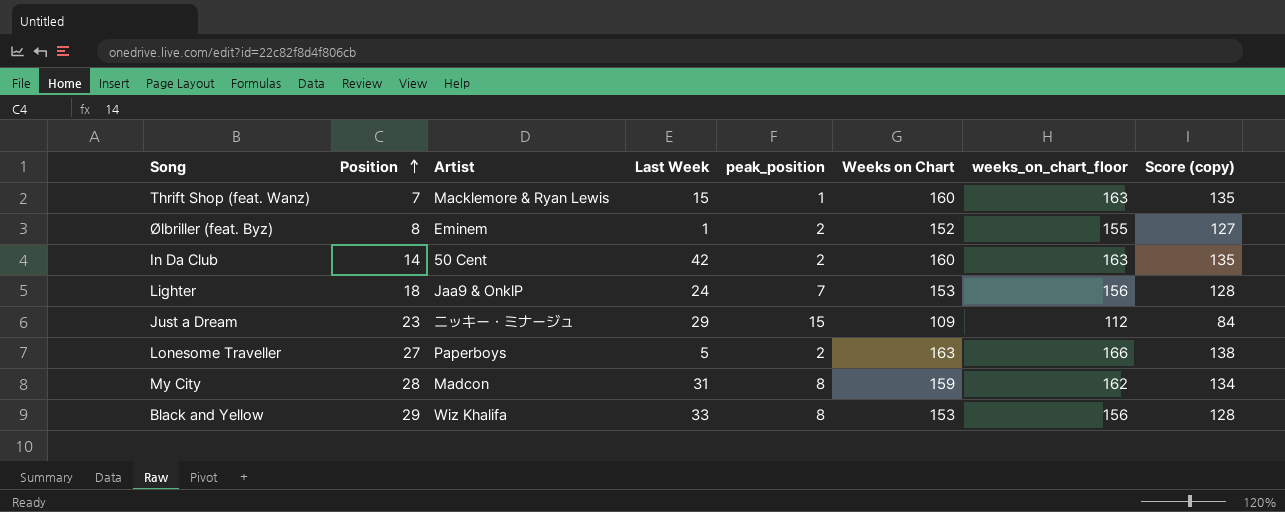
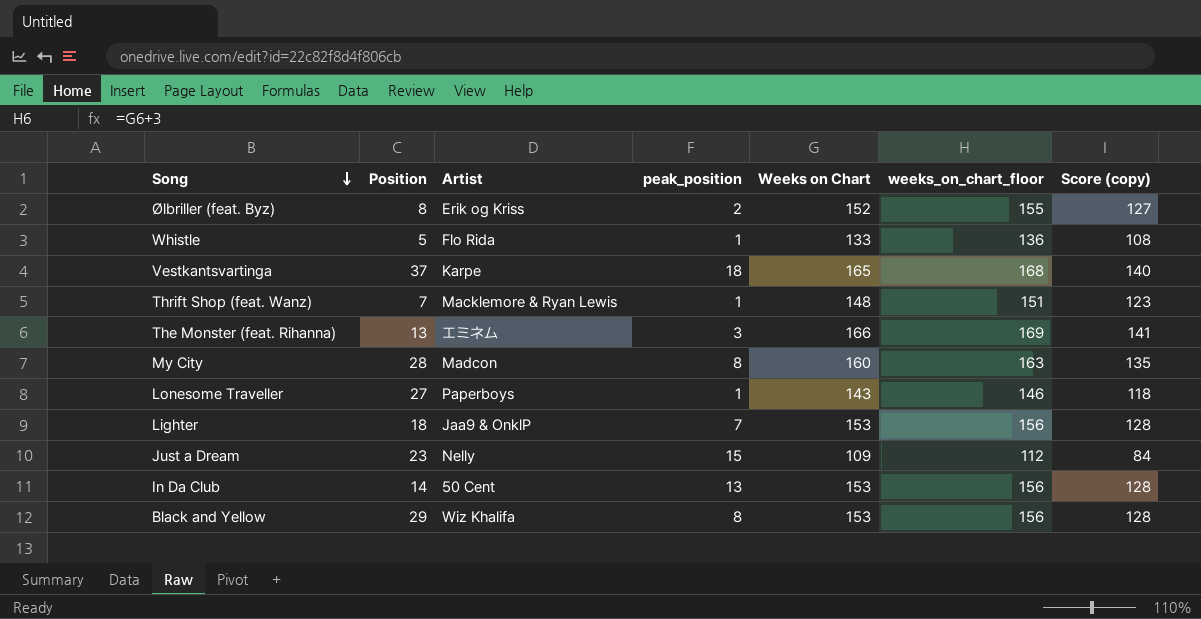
row order: Position ascending -> Song descending
column Last Week | position: 4 -> none
Ølbriller (feat. Byz) | Artist: Eminem -> Erik og Kriss
row Whistle: none -> 5 | Flo Rida | 1 | 133 | 136 | 108
row Vestkantsvartinga: none -> 37 | Karpe | 18 | 165 | 168 | 140
Thrift Shop (feat. Wanz) | Weeks on Chart: 160 -> 148
Thrift Shop (feat. Wanz) | weeks_on_chart_floor: 163 -> 151
Thrift Shop (feat. Wanz) | Score (copy): 135 -> 123
row The Monster (feat. Rihanna): none -> 13 | エミネム | 3 | 166 | 169 | 141
My City | Weeks on Chart: 159 -> 160
My City | weeks_on_chart_floor: 162 -> 163
My City | Score (copy): 134 -> 135
Lonesome Traveller | peak_position: 2 -> 1
Lonesome Traveller | Weeks on Chart: 163 -> 143
Lonesome Traveller | weeks_on_chart_floor: 166 -> 146
Lonesome Traveller | Score (copy): 138 -> 118
Just a Dream | Artist: ニッキー・ミナージュ -> Nelly
In Da Club | peak_position: 2 -> 13
In Da Club | Weeks on Chart: 160 -> 153
In Da Club | weeks_on_chart_floor: 163 -> 156
In Da Club | Score (copy): 135 -> 128

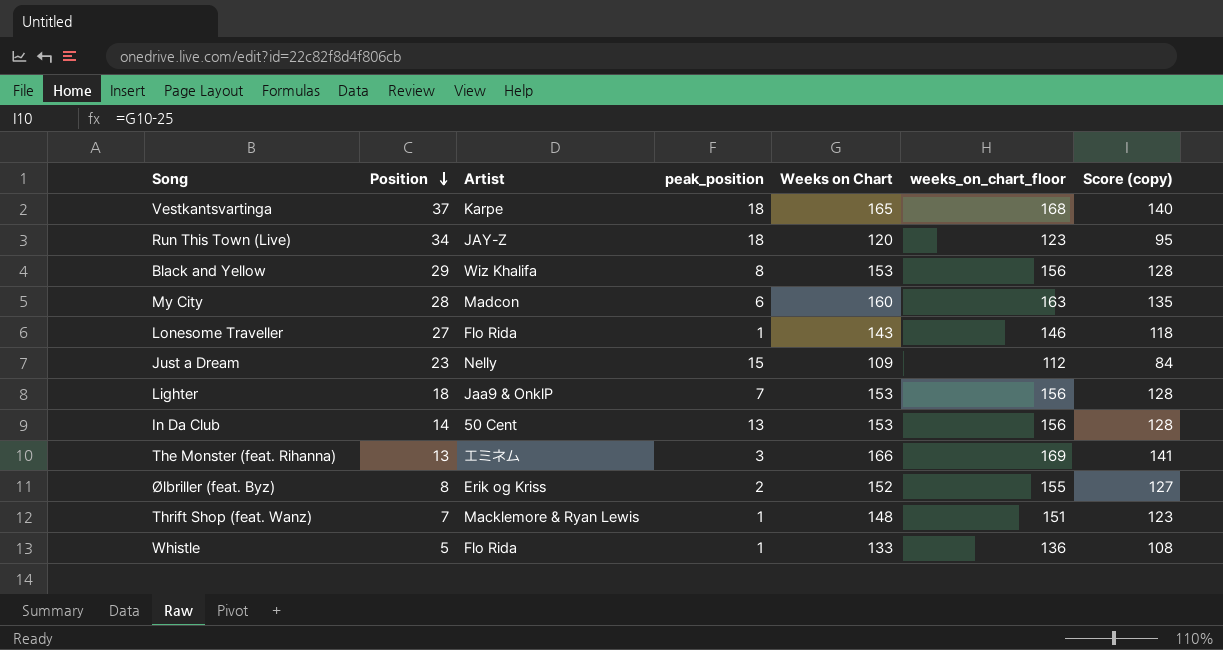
row order: Song descending -> Position descending
row Run This Town (Live): none -> 34 | JAY-Z | 18 | 120 | 123 | 95
My City | peak_position: 8 -> 6
Lonesome Traveller | Artist: Paperboys -> Flo Rida

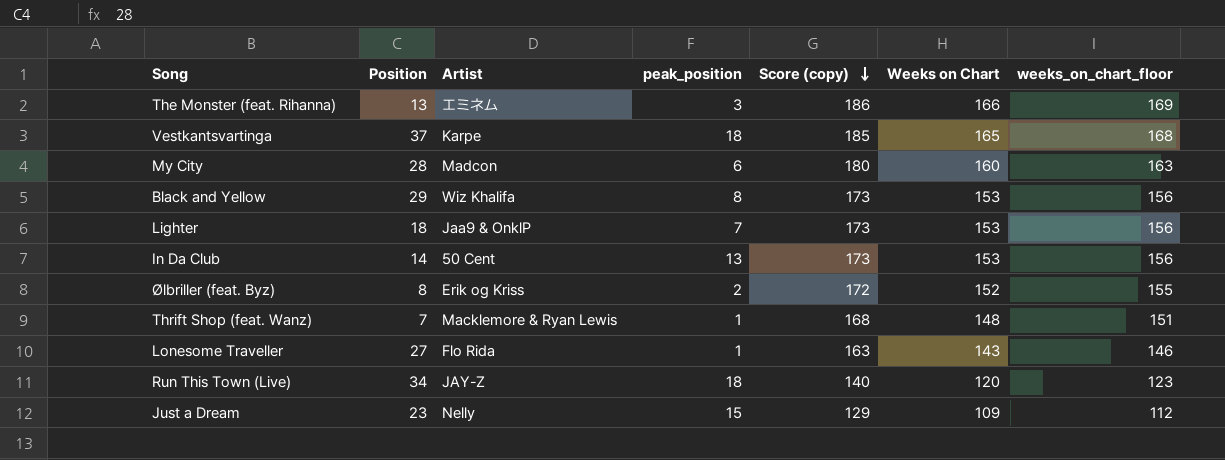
row order: Position descending -> Score (copy) descending
column Score (copy) | formula: [Weeks on Chart] - 25 -> [Weeks on Chart] + 20
column Score (copy) | position: 7 -> 5
row Whistle: 5 | Flo Rida | 1 | 133 | 136 | 108 -> none

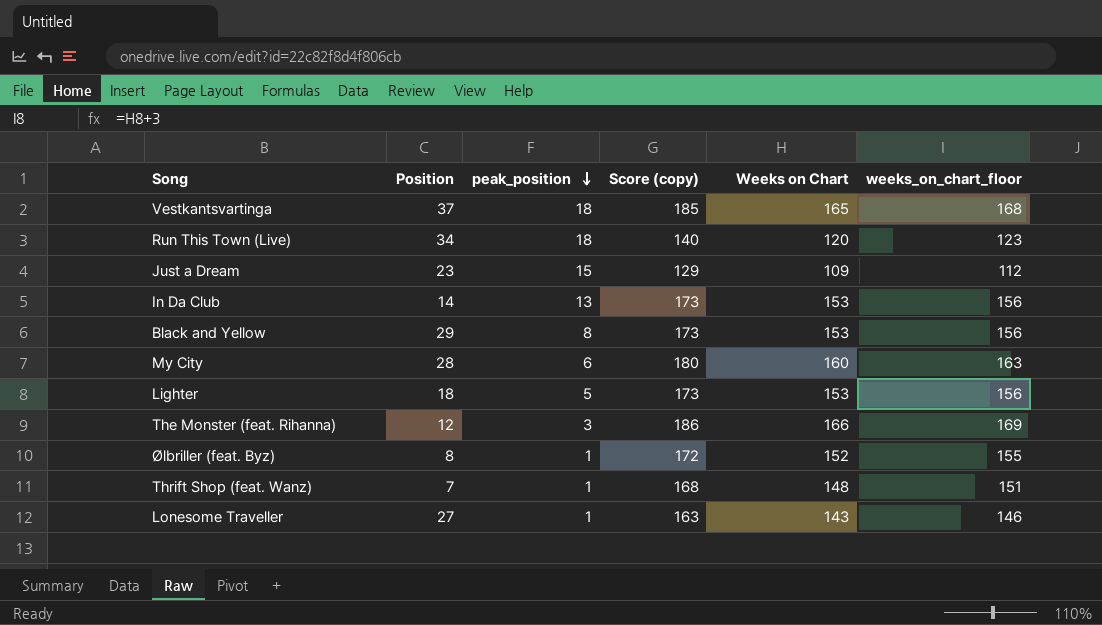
row order: Score (copy) descending -> peak_position descending
column Artist | position: 3 -> none
Lighter | peak_position: 7 -> 5
The Monster (feat. Rihanna) | Position: 13 -> 12
Ølbriller (feat. Byz) | peak_position: 2 -> 1

